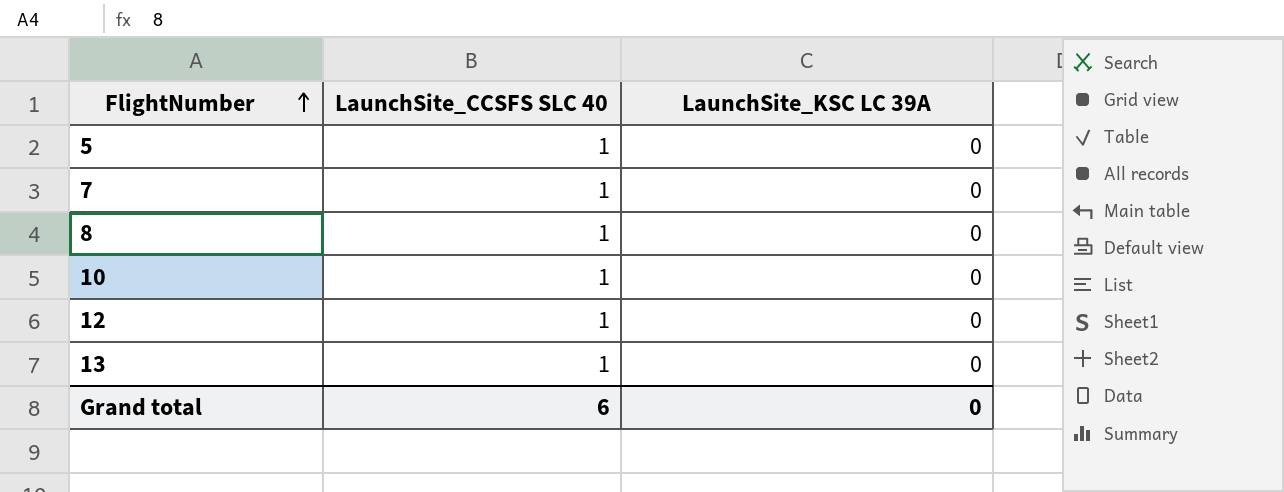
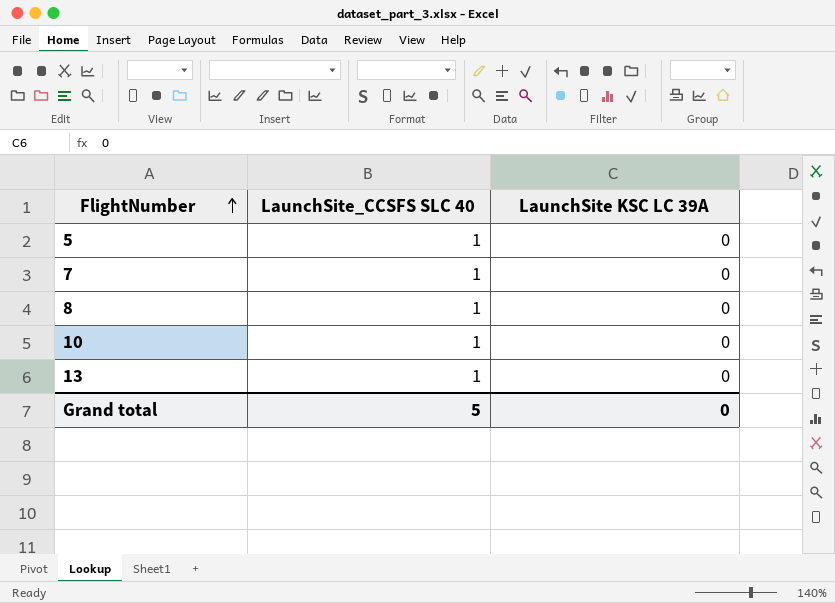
column name: LaunchSite_KSC LC 39A -> LaunchSite KSC LC 39A
row 12: 1 | 0 -> none
Grand total | LaunchSite_CCSFS SLC 40: 6 -> 5

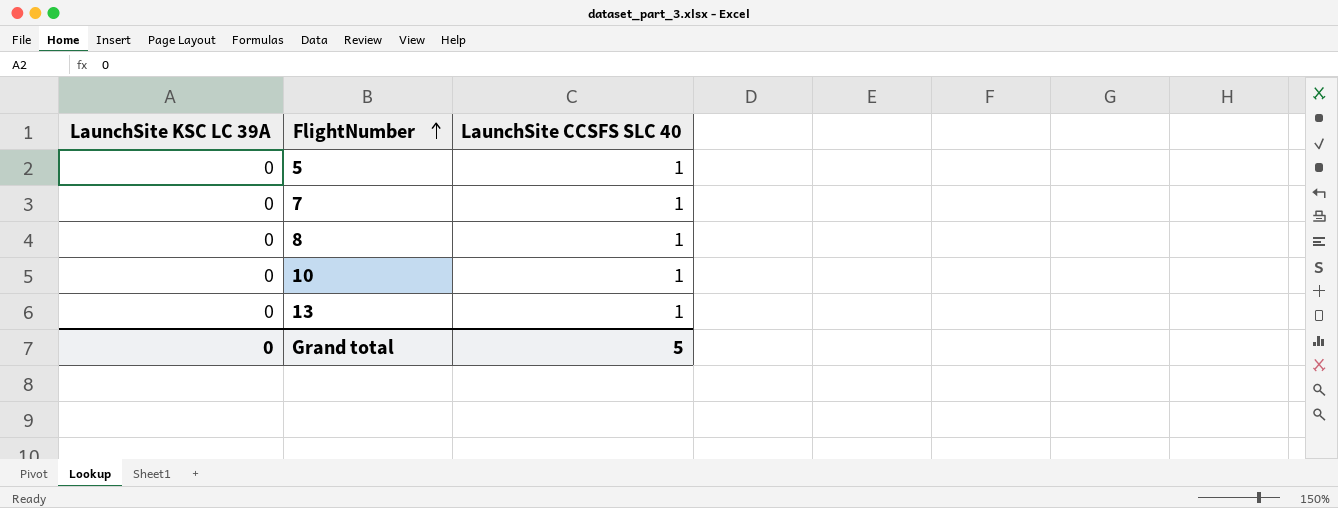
column LaunchSite KSC LC 39A | position: 3 -> 1
column name: LaunchSite_CCSFS SLC 40 -> LaunchSite CCSFS SLC 40

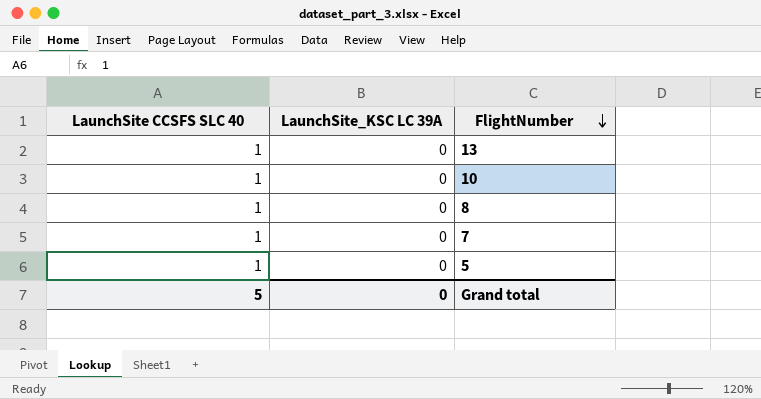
row order: FlightNumber ascending -> FlightNumber descending
column LaunchSite CCSFS SLC 40 | position: 3 -> 1
column name: LaunchSite KSC LC 39A -> LaunchSite_KSC LC 39A

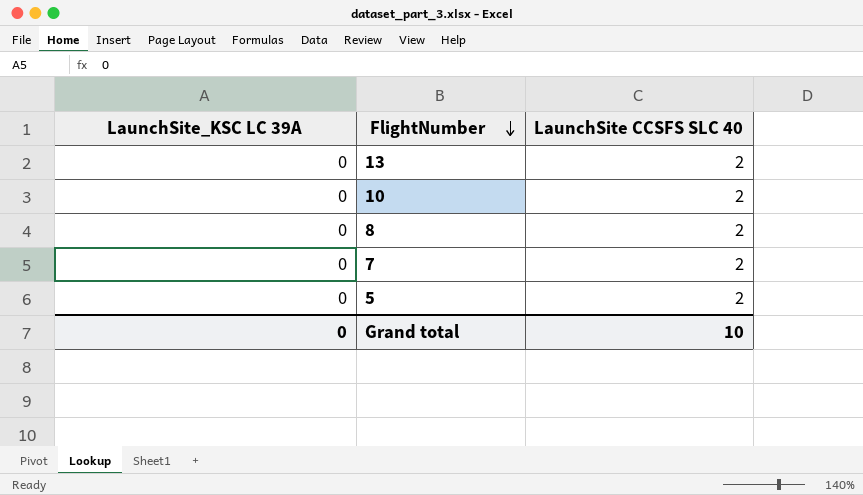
column LaunchSite CCSFS SLC 40 | position: 1 -> 3
13 | LaunchSite CCSFS SLC 40: 1 -> 2
10 | LaunchSite CCSFS SLC 40: 1 -> 2
8 | LaunchSite CCSFS SLC 40: 1 -> 2
7 | LaunchSite CCSFS SLC 40: 1 -> 2
5 | LaunchSite CCSFS SLC 40: 1 -> 2
Grand total | LaunchSite CCSFS SLC 40: 5 -> 10

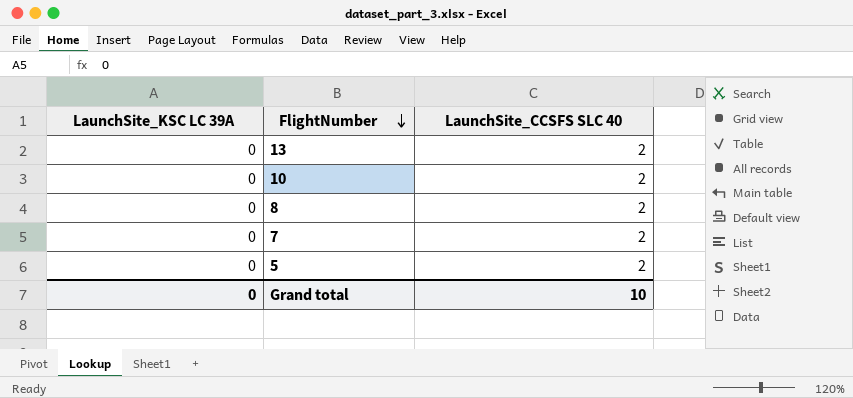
column name: LaunchSite CCSFS SLC 40 -> LaunchSite_CCSFS SLC 40

